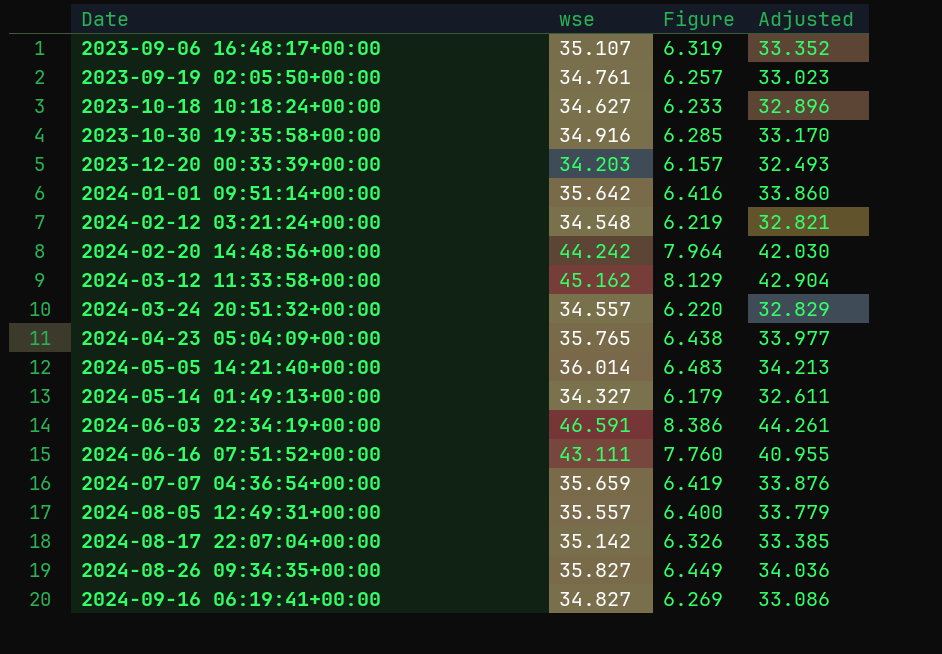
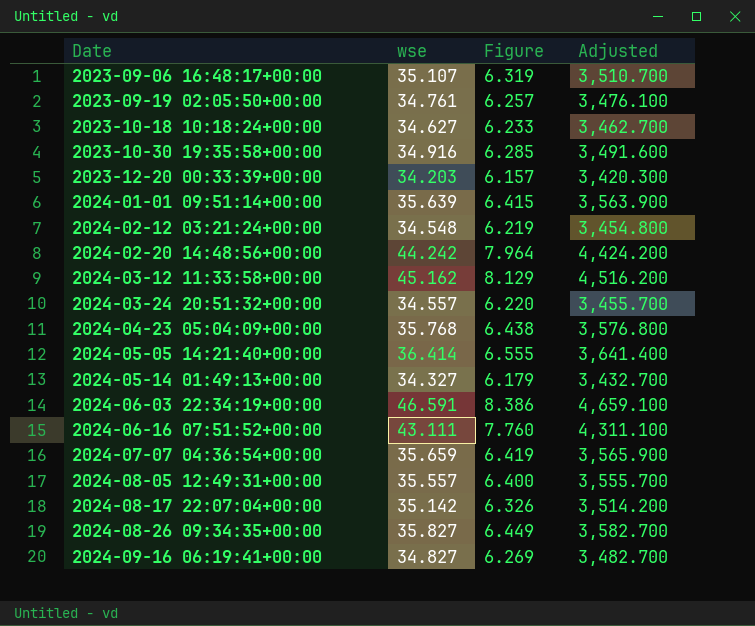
column Adjusted | formula: [wse] * 0.95 -> [wse] * 100
2024-01-01 09:51:14+00:00 | wse: 35.642 -> 35.639
2024-01-01 09:51:14+00:00 | Figure: 6.416 -> 6.415
2024-04-23 05:04:09+00:00 | wse: 35.765 -> 35.768
2024-05-05 14:21:40+00:00 | wse: 36.014 -> 36.414
2024-05-05 14:21:40+00:00 | Figure: 6.483 -> 6.555

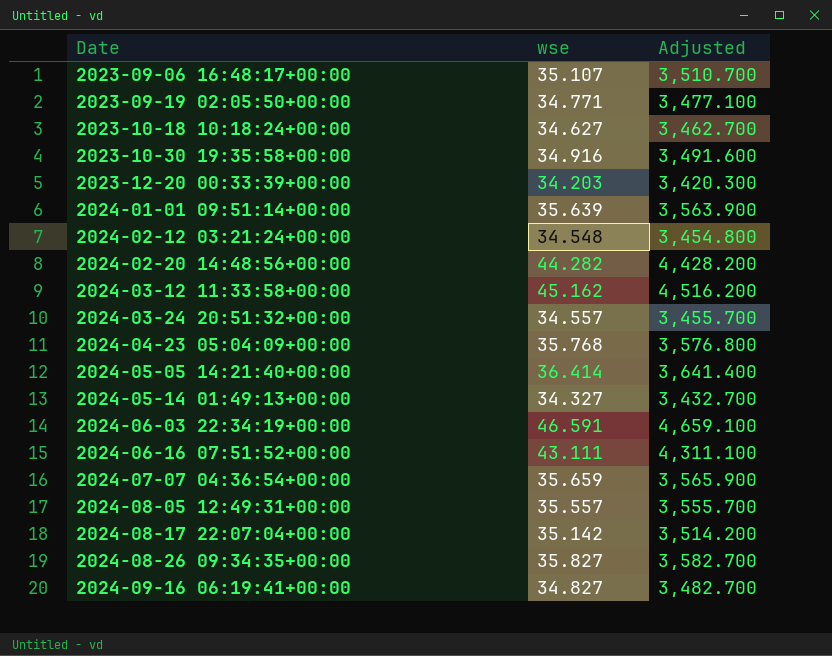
column Figure | formula: [wse] * 0.18 -> none
2023-09-19 02:05:50+00:00 | wse: 34.761 -> 34.771
2023-09-19 02:05:50+00:00 | Adjusted: 3,476.100 -> 3,477.100
2024-02-20 14:48:56+00:00 | wse: 44.242 -> 44.282
2024-02-20 14:48:56+00:00 | Adjusted: 4,424.200 -> 4,428.200

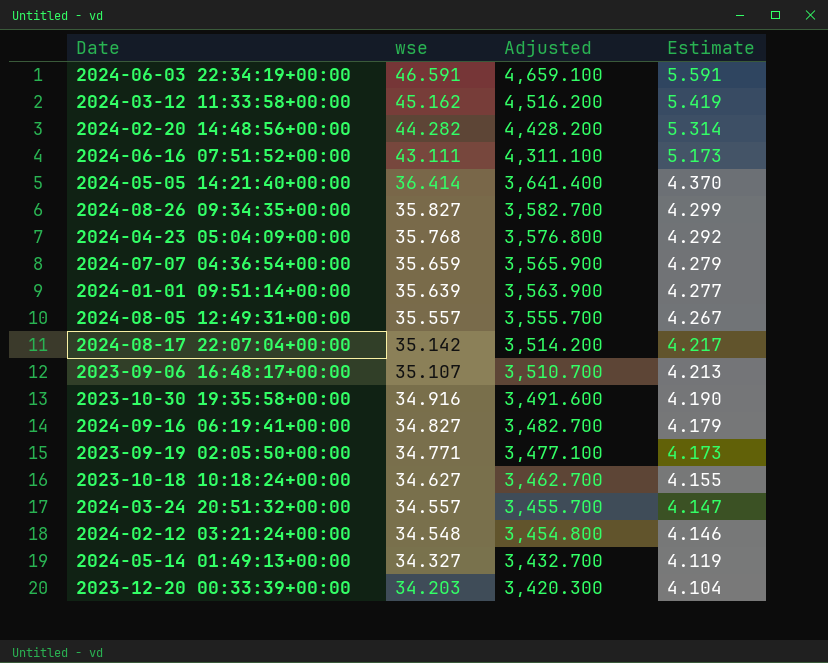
row order: Date ascending -> wse descending
column Estimate | formula: none -> [wse] * 0.12

